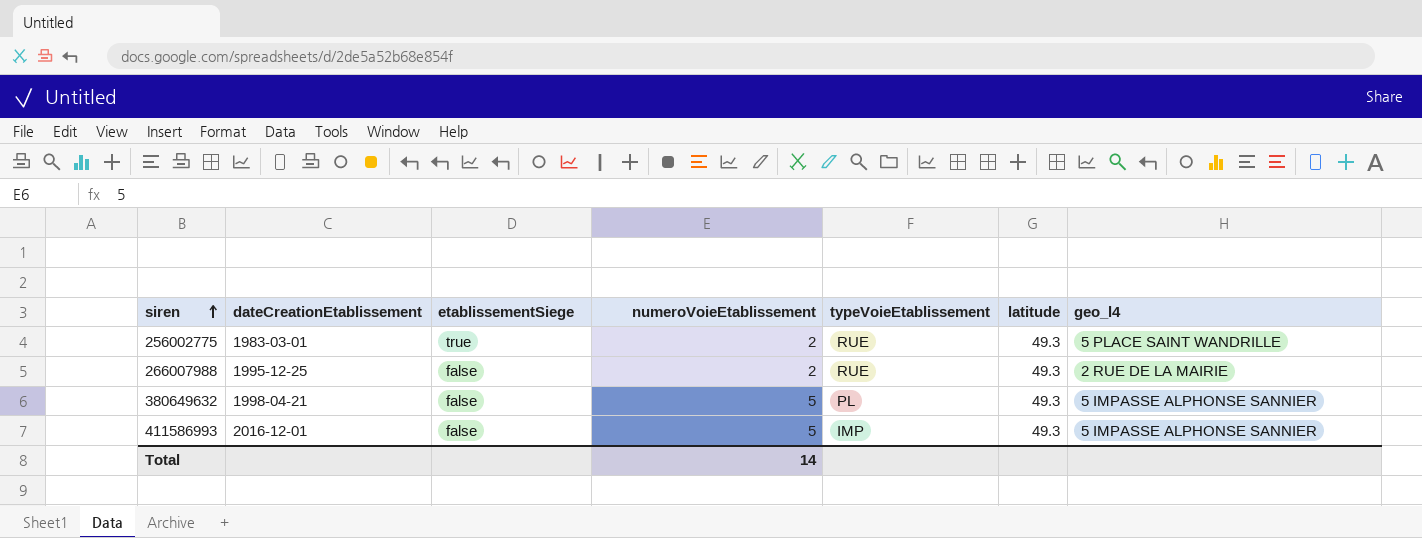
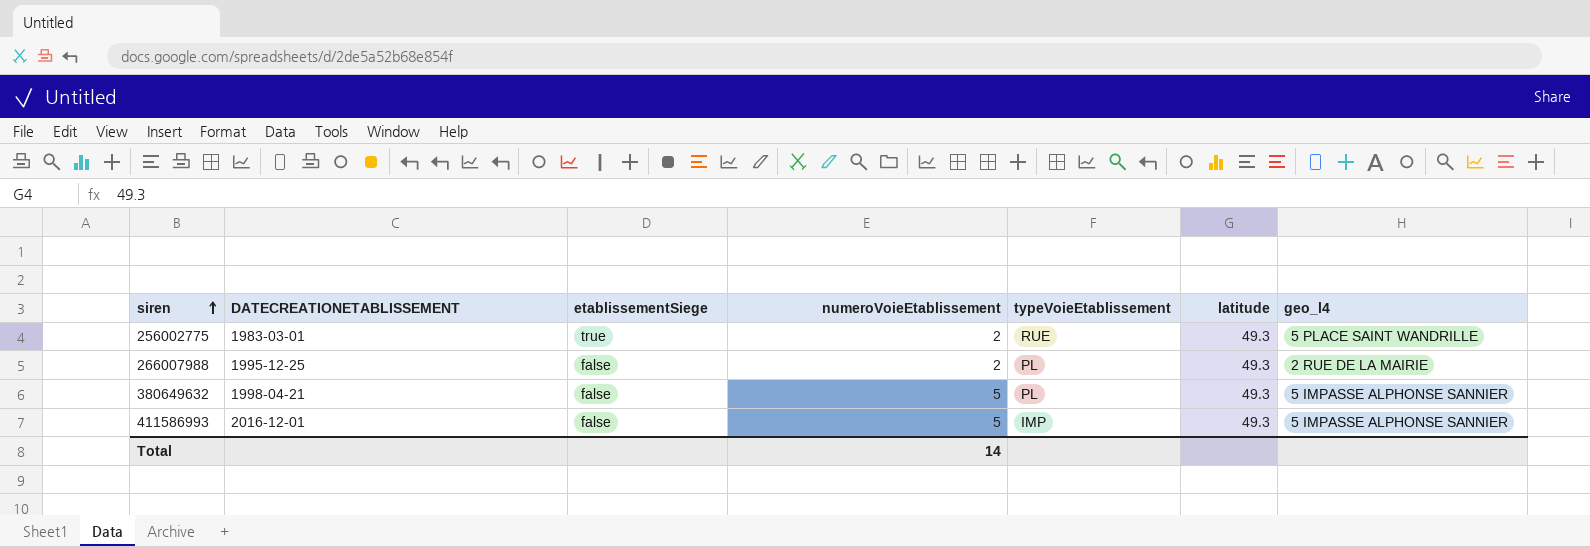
column name: dateCreationEtablissement -> DATECREATIONETABLISSEMENT
266007988 | typeVoieEtablissement: RUE -> PL

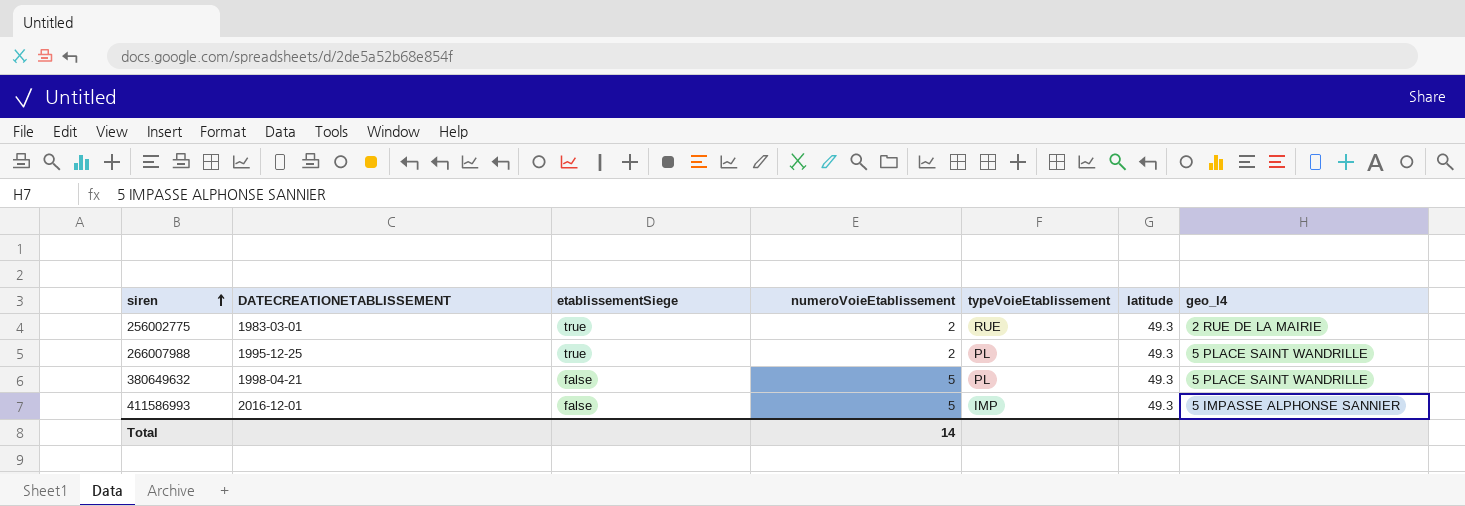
256002775 | geo_l4: 5 PLACE SAINT WANDRILLE -> 2 RUE DE LA MAIRIE
266007988 | etablissementSiege: false -> true
266007988 | geo_l4: 2 RUE DE LA MAIRIE -> 5 PLACE SAINT WANDRILLE
380649632 | geo_l4: 5 IMPASSE ALPHONSE SANNIER -> 5 PLACE SAINT WANDRILLE

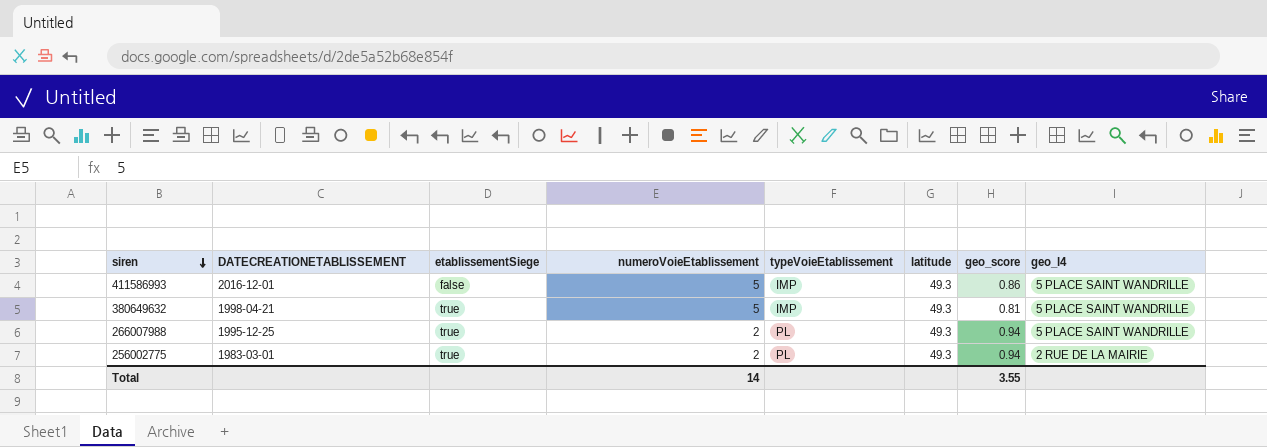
row order: siren ascending -> siren descending
column geo_score | position: none -> 7
411586993 | geo_l4: 5 IMPASSE ALPHONSE SANNIER -> 5 PLACE SAINT WANDRILLE
380649632 | etablissementSiege: false -> true
380649632 | typeVoieEtablissement: PL -> IMP
256002775 | typeVoieEtablissement: RUE -> PL

